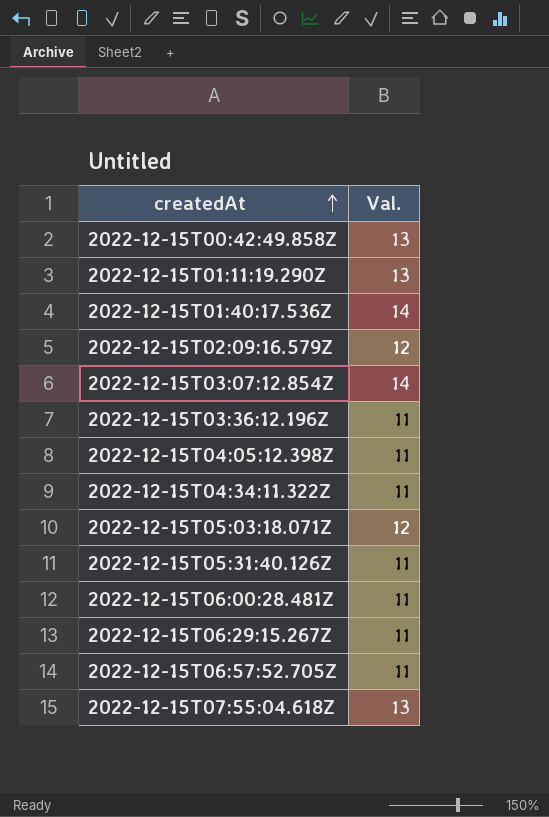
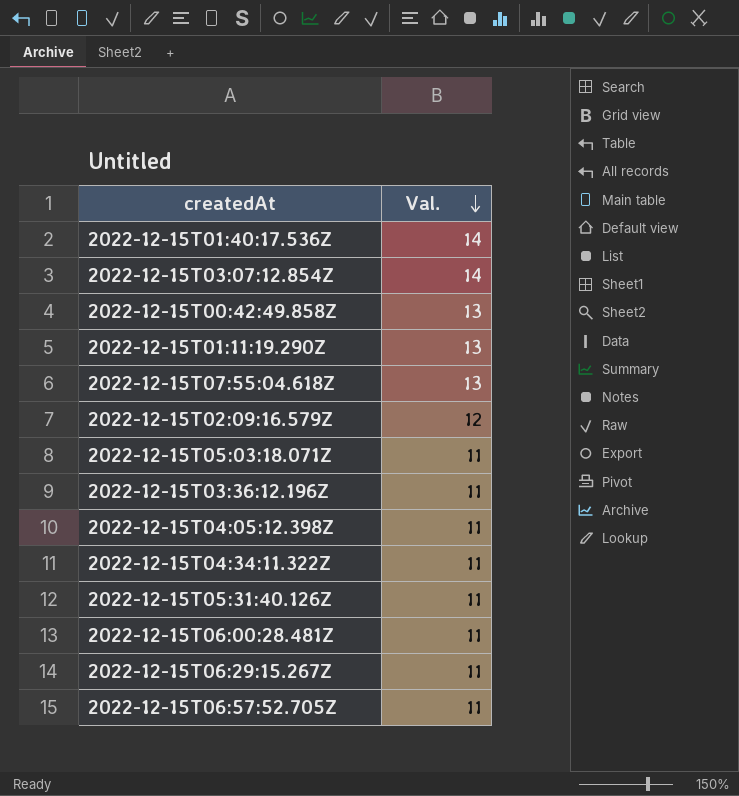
row order: createdAt ascending -> Val. descending
2022-12-15T05:03:18.071Z | Val.: 12 -> 11

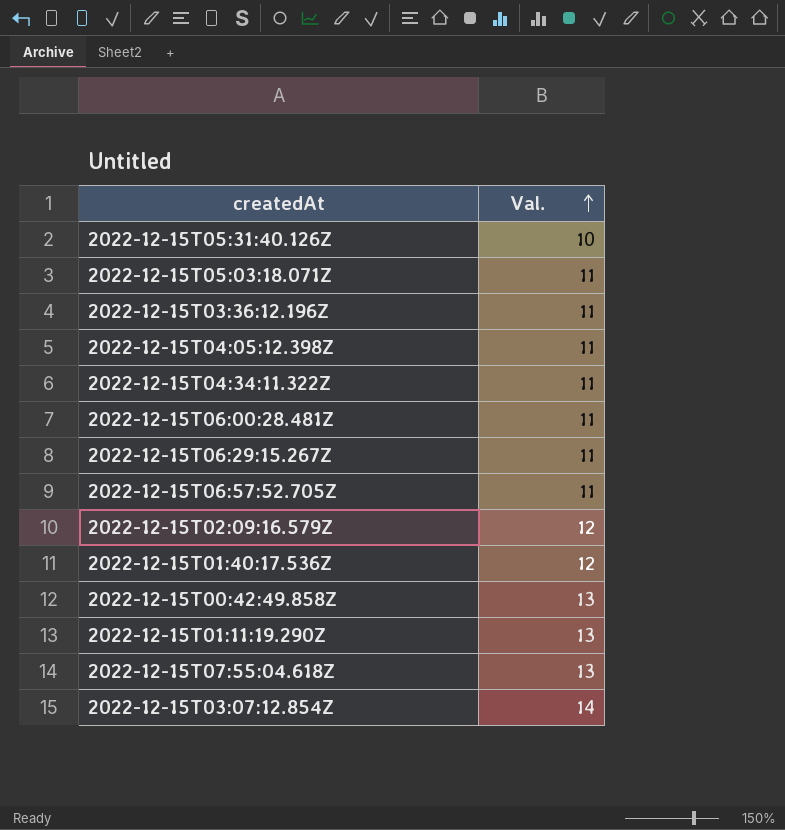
row order: Val. descending -> Val. ascending
2022-12-15T05:31:40.126Z | Val.: 11 -> 10
2022-12-15T01:40:17.536Z | Val.: 14 -> 12

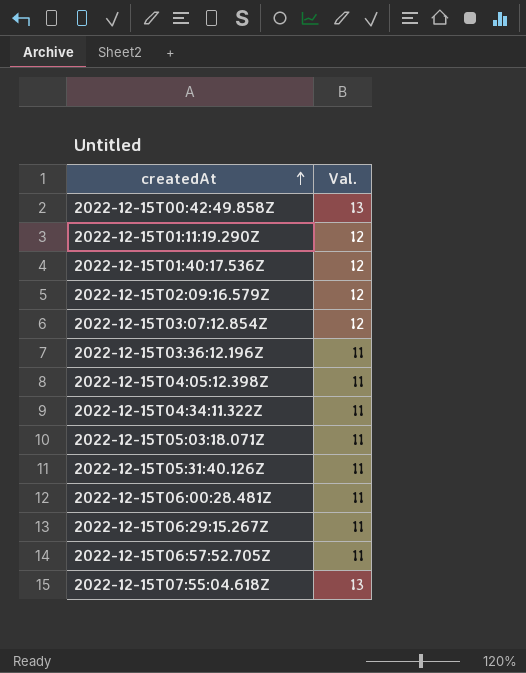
row order: Val. ascending -> createdAt ascending
2022-12-15T01:11:19.290Z | Val.: 13 -> 12
2022-12-15T03:07:12.854Z | Val.: 14 -> 12
2022-12-15T05:31:40.126Z | Val.: 10 -> 11

